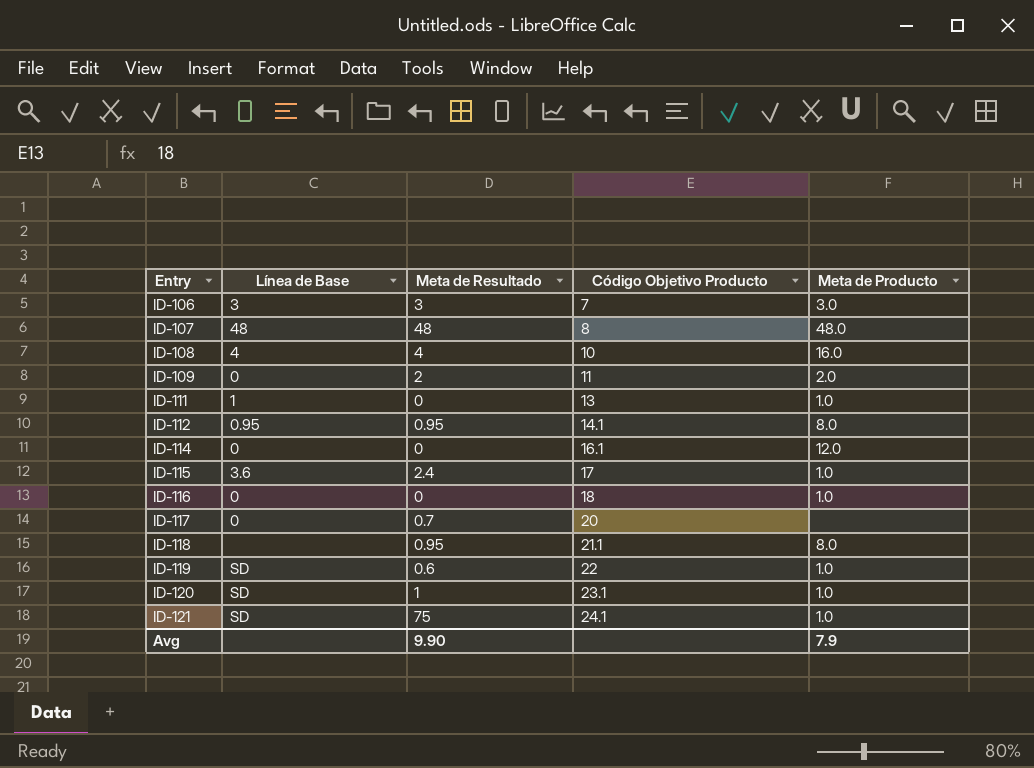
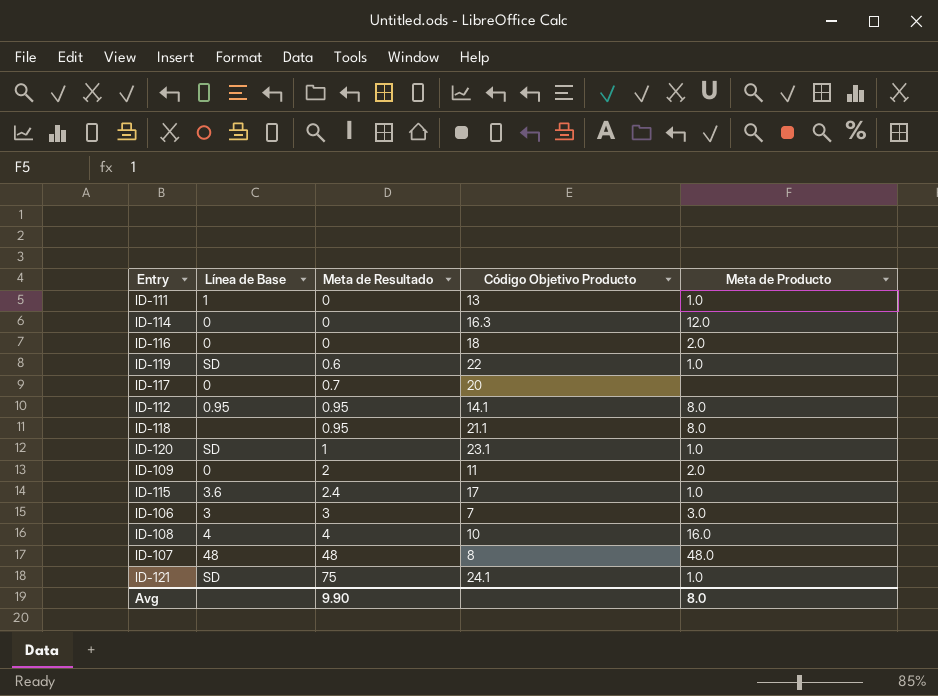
row order: Entry ascending -> Meta de Resultado ascending
ID-114 | Código Objetivo Producto: 16.1 -> 16.3
ID-116 | Meta de Producto: 1.0 -> 2.0
Avg | Meta de Producto: 7.9 -> 8.0

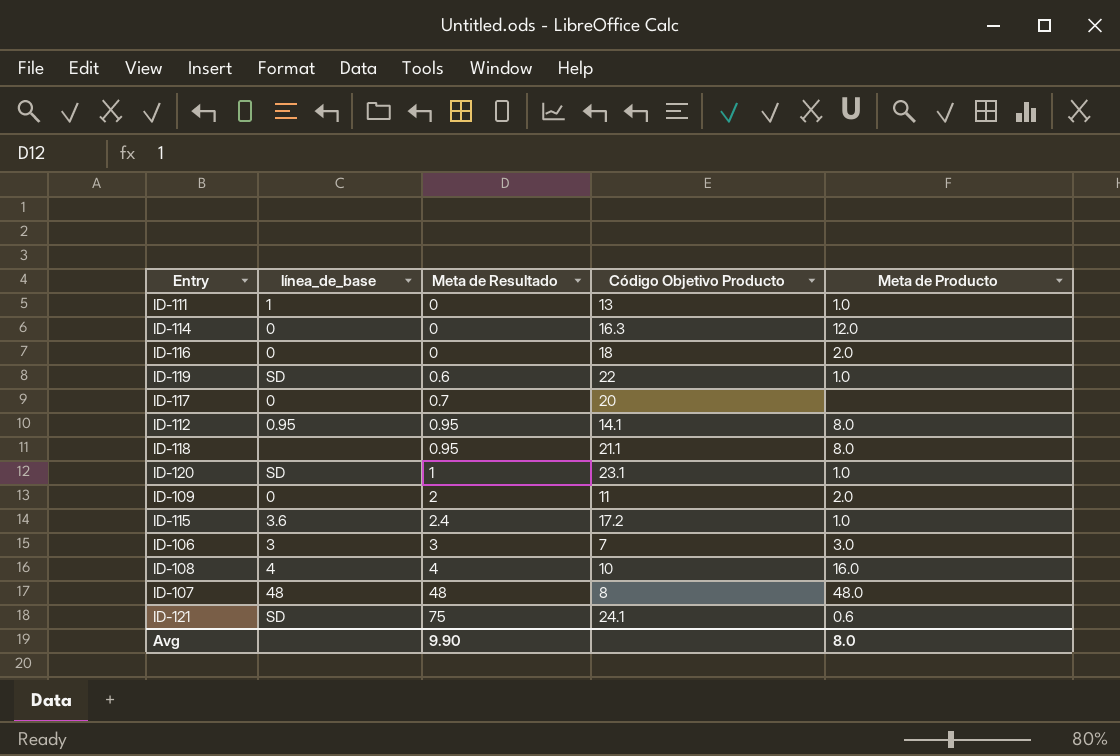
column name: Línea de Base -> línea_de_base
ID-115 | Código Objetivo Producto: 17 -> 17.2
ID-121 | Meta de Producto: 1.0 -> 0.6

